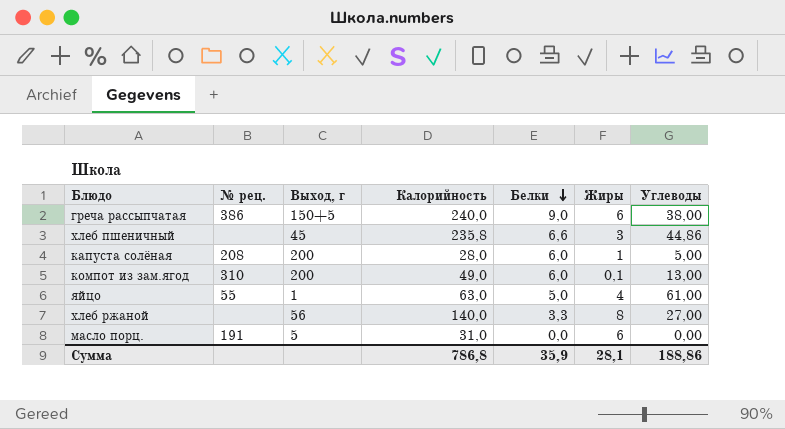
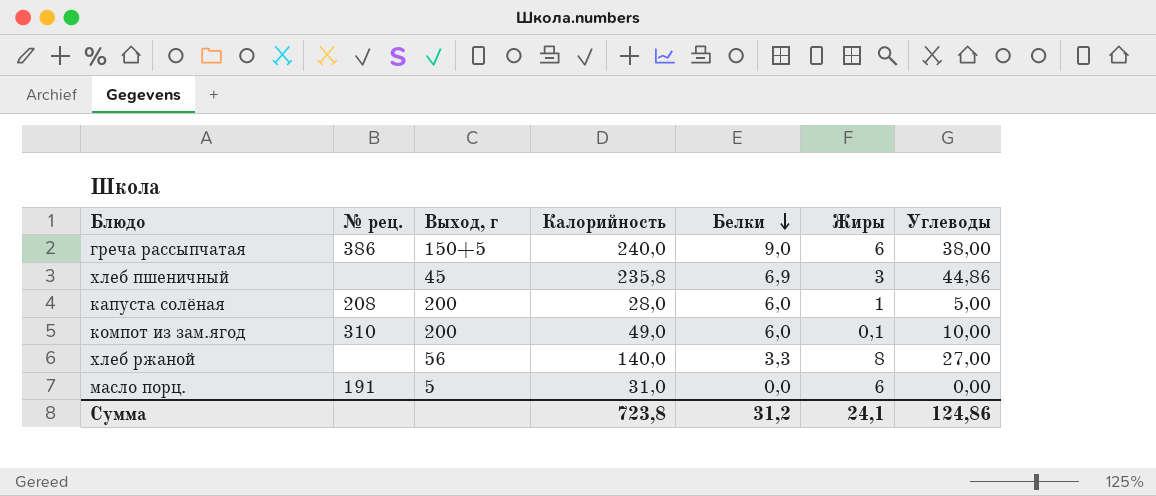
row яйцо: 55 | 1 | 63,0 | 5,0 | 4 | 61,00 -> none
хлеб пшеничный | Белки: 6,6 -> 6,9
компот из зам.ягод | Углеводы: 13,00 -> 10,00
Сумма | Калорийность: 786,8 -> 723,8
Сумма | Белки: 35,9 -> 31,2
Сумма | Жиры: 28,1 -> 24,1
Сумма | Углеводы: 188,86 -> 124,86

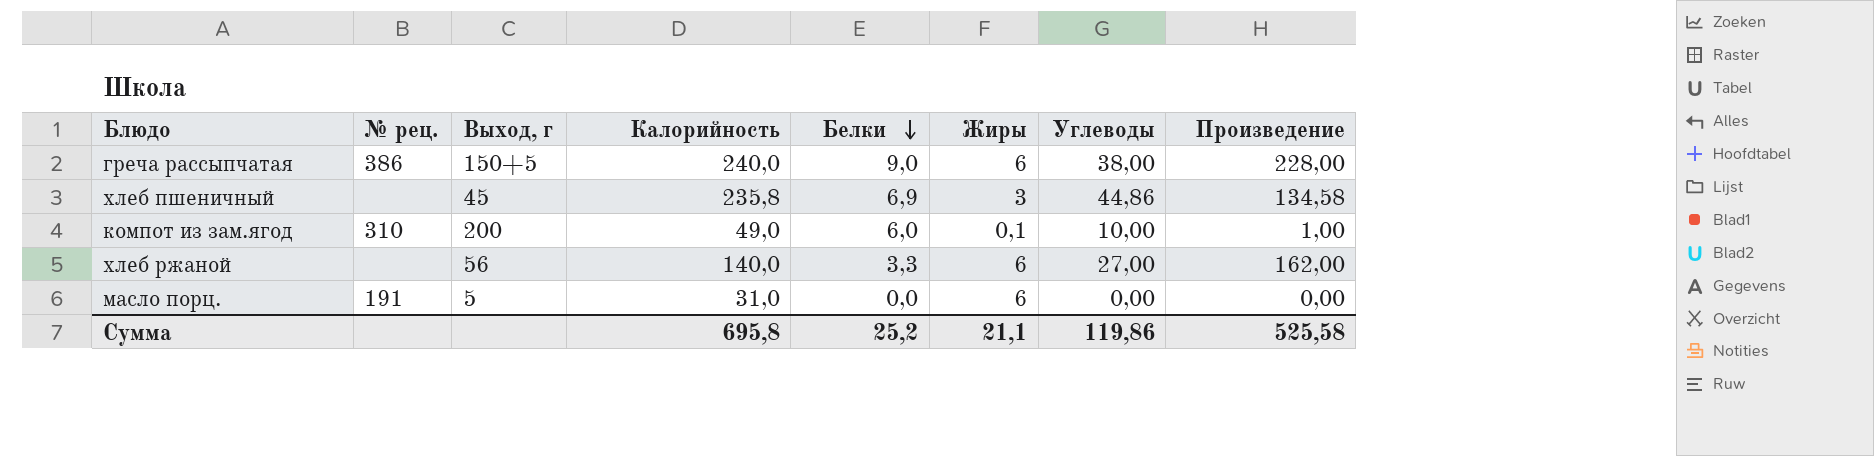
column Произведение | formula: none -> [Жиры] * [Углеводы]
row капуста солёная: 208 | 200 | 28,0 | 6,0 | 1 | 5,00 -> none
хлеб ржаной | Жиры: 8 -> 6
Сумма | Калорийность: 723,8 -> 695,8
Сумма | Белки: 31,2 -> 25,2
Сумма | Жиры: 24,1 -> 21,1
Сумма | Углеводы: 124,86 -> 119,86

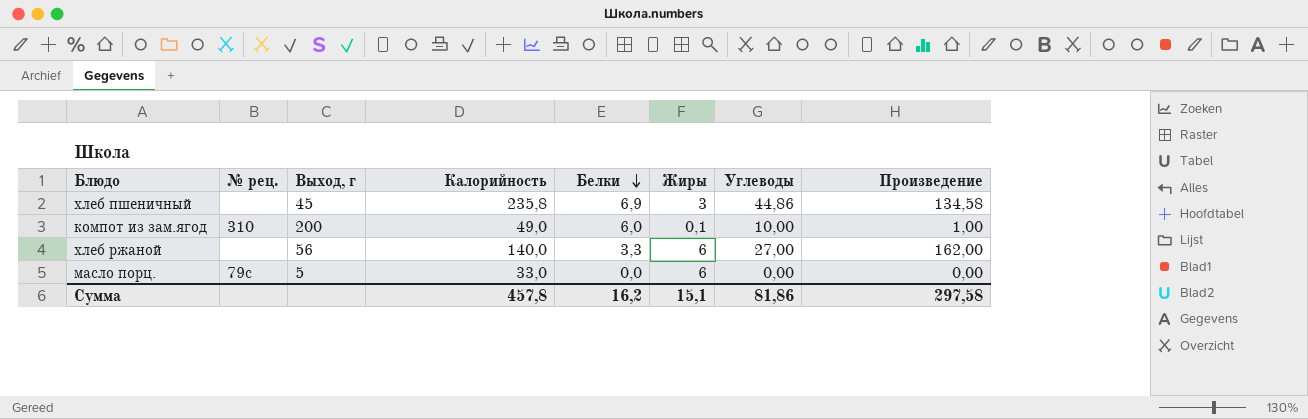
row греча рассыпчатая: 386 | 150+5 | 240,0 | 9,0 | 6 | 38,00 | 228,00 -> none
масло порц. | № рец.: 191 -> 79с
масло порц. | Калорийность: 31,0 -> 33,0
Сумма | Калорийность: 695,8 -> 457,8
Сумма | Белки: 25,2 -> 16,2
Сумма | Жиры: 21,1 -> 15,1
Сумма | Углеводы: 119,86 -> 81,86
Сумма | Произведение: 525,58 -> 297,58

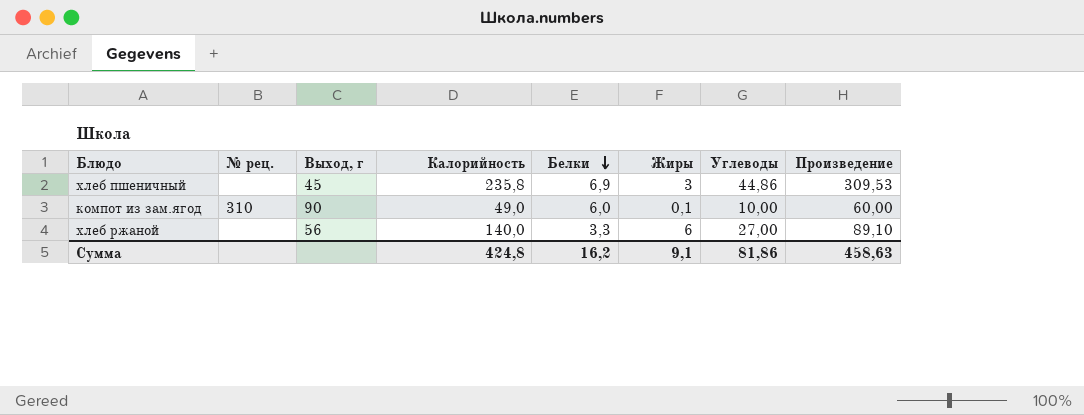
column Произведение | formula: [Жиры] * [Углеводы] -> [Белки] * [Углеводы]
row масло порц.: 79с | 5 | 33,0 | 0,0 | 6 | 0,00 | 0,00 -> none
компот из зам.ягод | Выход, г: 200 -> 90
Сумма | Калорийность: 457,8 -> 424,8
Сумма | Жиры: 15,1 -> 9,1
Сумма | Произведение: 297,58 -> 458,63

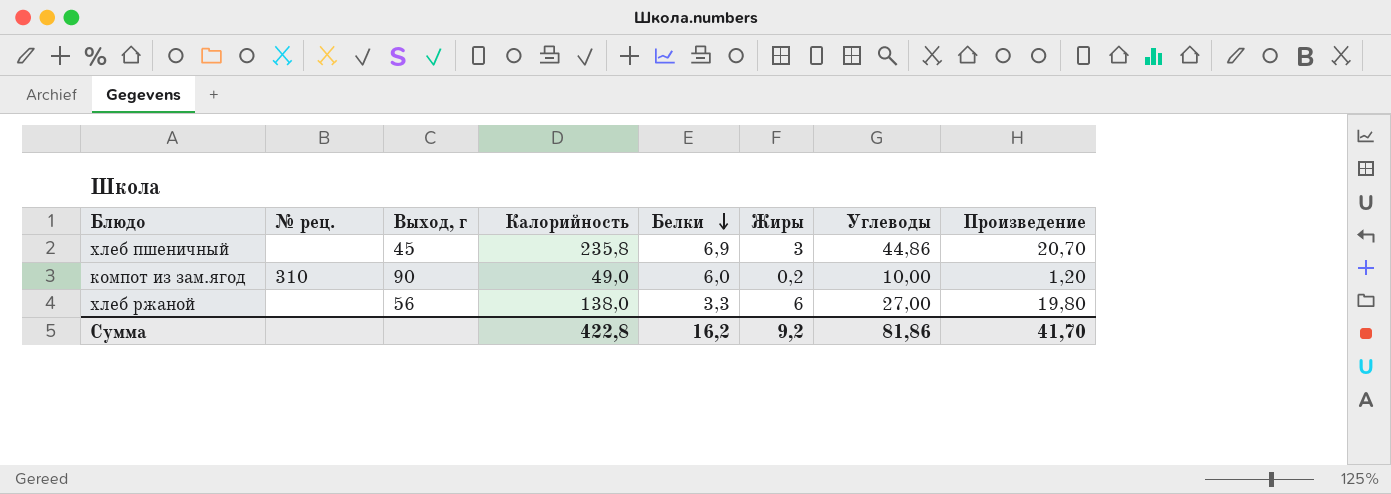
column Произведение | formula: [Белки] * [Углеводы] -> [Белки] * [Жиры]
компот из зам.ягод | Жиры: 0,1 -> 0,2
хлеб ржаной | Калорийность: 140,0 -> 138,0
Сумма | Калорийность: 424,8 -> 422,8
Сумма | Жиры: 9,1 -> 9,2
Сумма | Произведение: 458,63 -> 41,70

